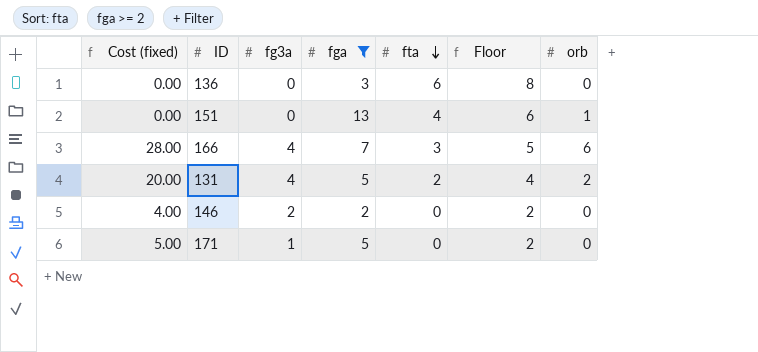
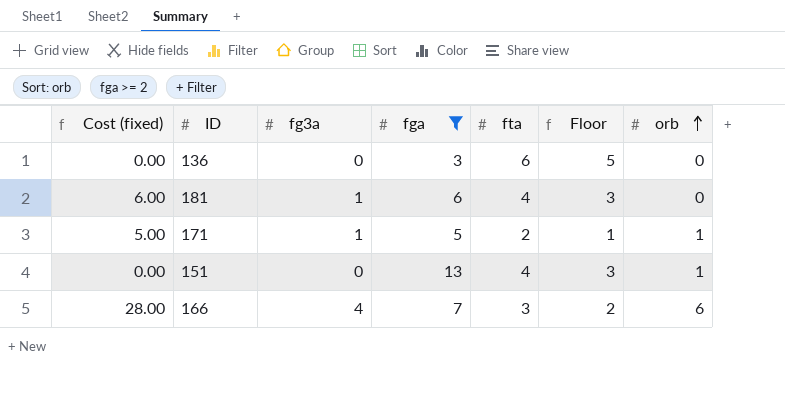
row order: fta descending -> orb ascending
column Floor | formula: [fta] + 2 -> [fta] - 1
row 131: 20.00 | 4 | 5 | 2 | 4 | 2 -> none
row 146: 4.00 | 2 | 2 | 0 | 2 | 0 -> none
row 181: none -> 6.00 | 1 | 6 | 4 | 3 | 0
171 | fta: 0 -> 2
171 | orb: 0 -> 1

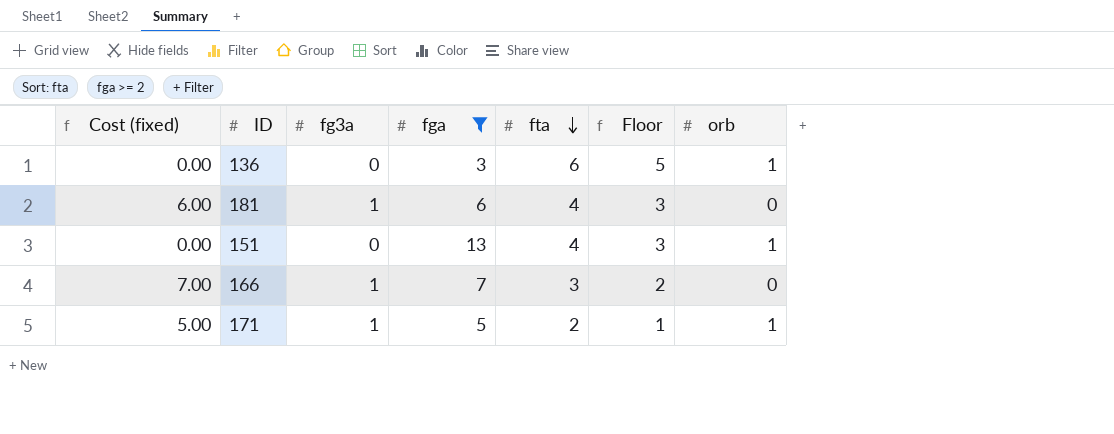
row order: orb ascending -> fta descending
136 | orb: 0 -> 1
166 | Cost (fixed): 28.00 -> 7.00
166 | fg3a: 4 -> 1
166 | orb: 6 -> 0

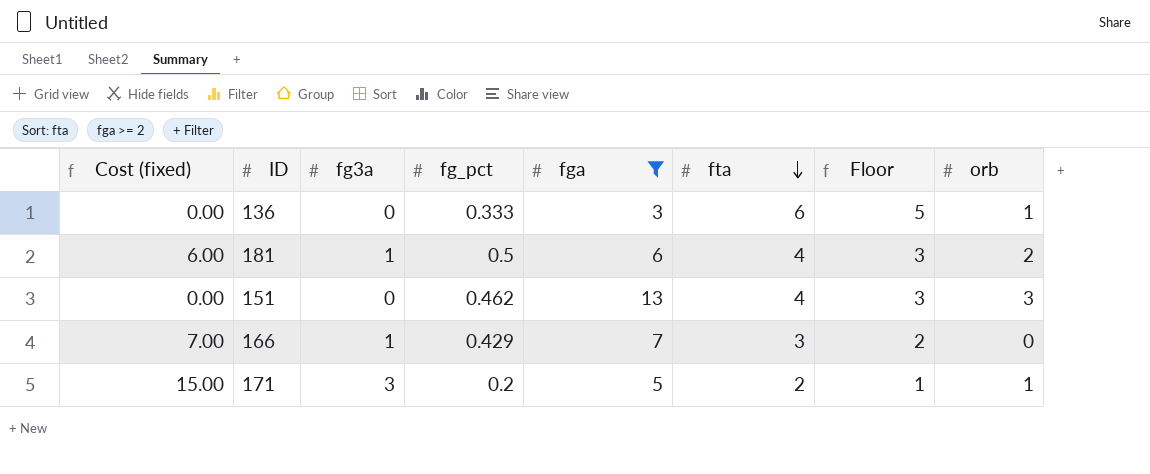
column fg_pct | position: none -> 4
181 | orb: 0 -> 2
151 | orb: 1 -> 3
171 | Cost (fixed): 5.00 -> 15.00
171 | fg3a: 1 -> 3

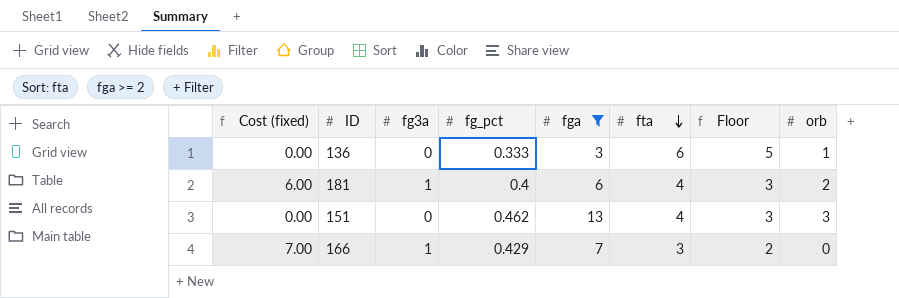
row 171: 15.00 | 3 | 0.2 | 5 | 2 | 1 | 1 -> none
181 | fg_pct: 0.5 -> 0.4

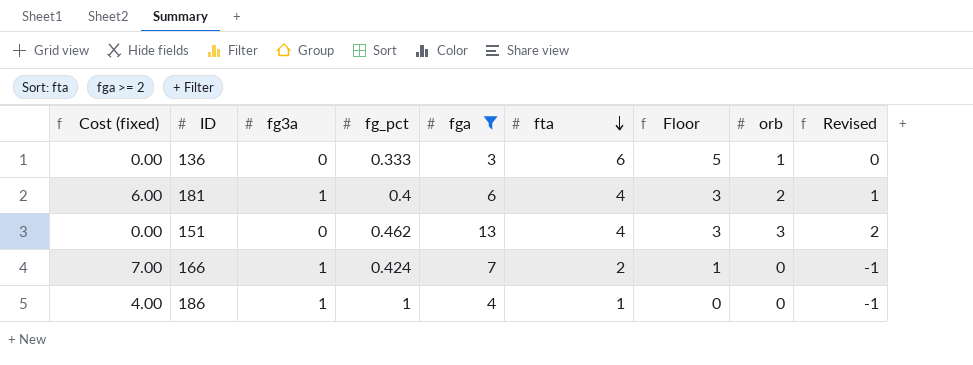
column Revised | formula: none -> [orb] - 1
166 | fg_pct: 0.429 -> 0.424
166 | fta: 3 -> 2
166 | Floor: 2 -> 1
row 186: none -> 4.00 | 1 | 1 | 4 | 1 | 0 | 0 | -1

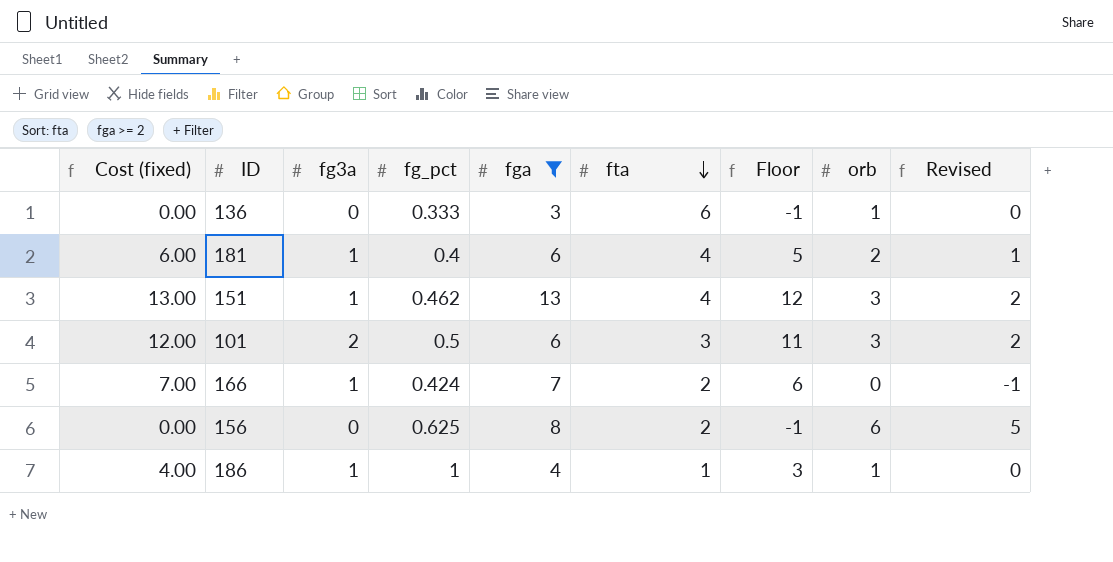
column Floor | formula: [fta] - 1 -> [Cost (fixed)] - 1
151 | Cost (fixed): 0.00 -> 13.00
151 | fg3a: 0 -> 1
row 101: none -> 12.00 | 2 | 0.5 | 6 | 3 | 11 | 3 | 2
row 156: none -> 0.00 | 0 | 0.625 | 8 | 2 | -1 | 6 | 5
186 | orb: 0 -> 1
186 | Revised: -1 -> 0

